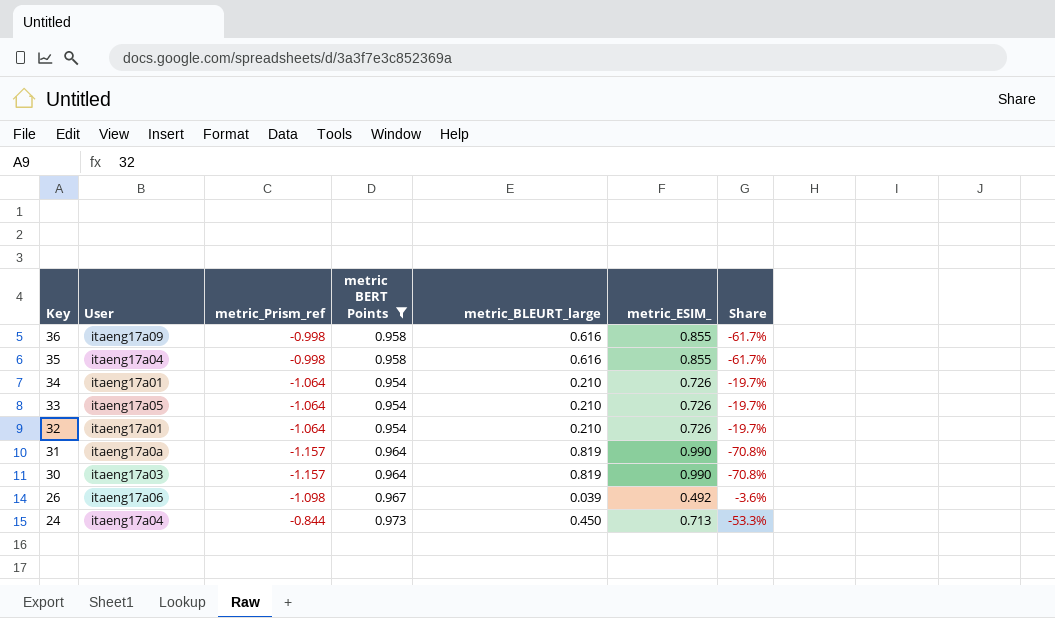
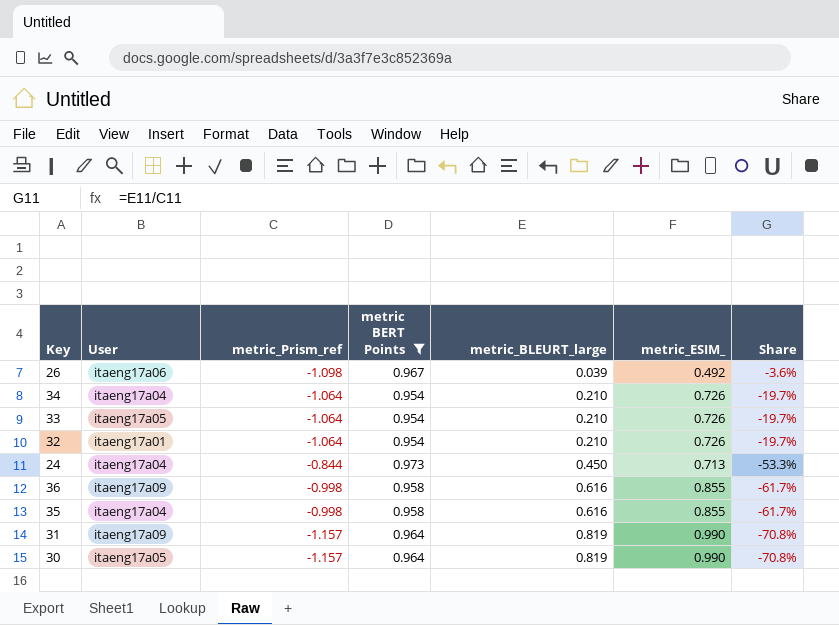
row order: Key descending -> metric_BLEURT_large ascending
34 | User: itaeng17a01 -> itaeng17a04
31 | User: itaeng17a0a -> itaeng17a09
30 | User: itaeng17a03 -> itaeng17a05

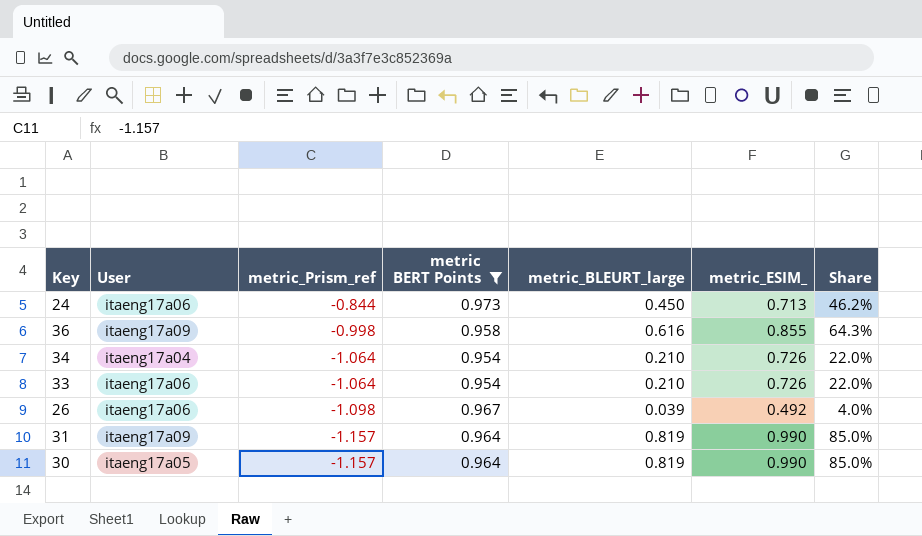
row order: metric_BLEURT_large ascending -> metric_Prism_ref descending
column Share | formula: [metric_BLEURT_large] / [metric_Prism_ref] -> [metric_BLEURT_large] / [metric BERT Points]
row 32: itaeng17a01 | -1.064 | 0.954 | 0.210 | 0.726 | -19.7% -> none
row 35: itaeng17a04 | -0.998 | 0.958 | 0.616 | 0.855 | -61.7% -> none
24 | User: itaeng17a04 -> itaeng17a06
33 | User: itaeng17a05 -> itaeng17a06

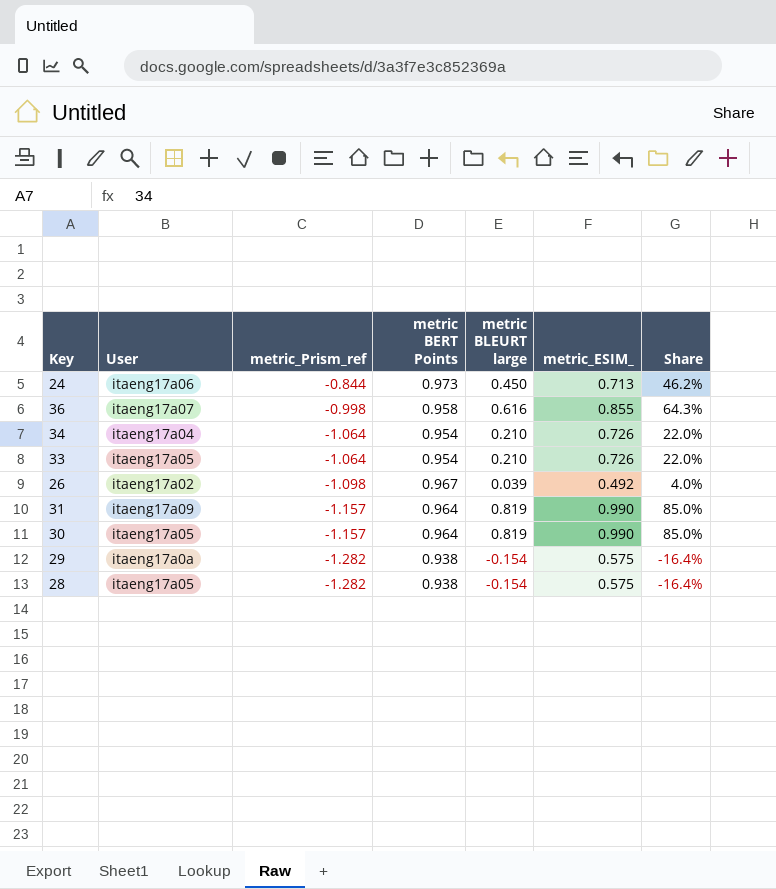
filter: metric BERT Points != 0.938 -> none
column name: metric_BLEURT_large -> metric BLEURT large
36 | User: itaeng17a09 -> itaeng17a07
33 | User: itaeng17a06 -> itaeng17a05
26 | User: itaeng17a06 -> itaeng17a02

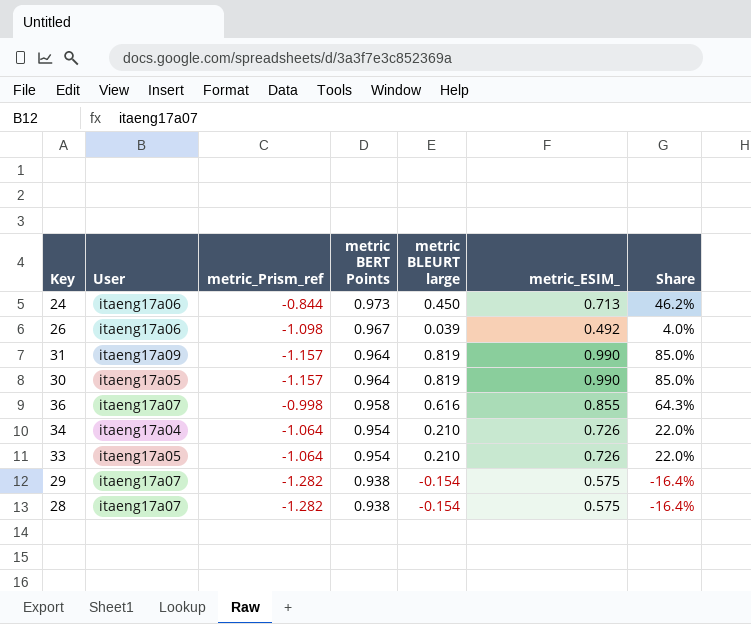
row order: metric_Prism_ref descending -> metric BERT Points descending
26 | User: itaeng17a02 -> itaeng17a06
29 | User: itaeng17a0a -> itaeng17a07
28 | User: itaeng17a05 -> itaeng17a07

